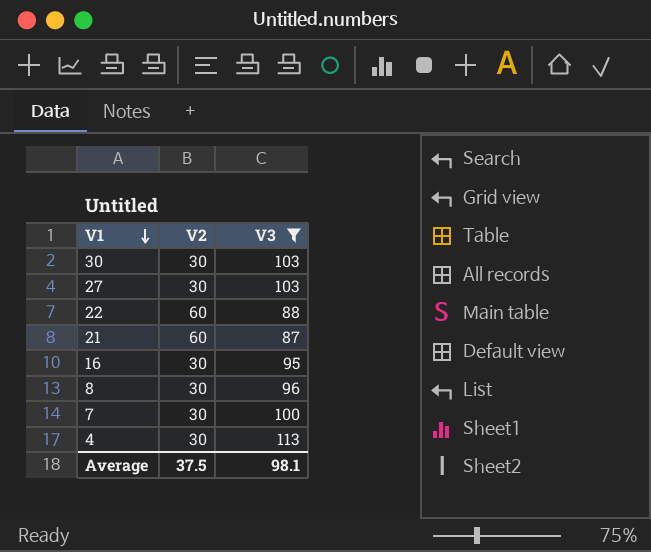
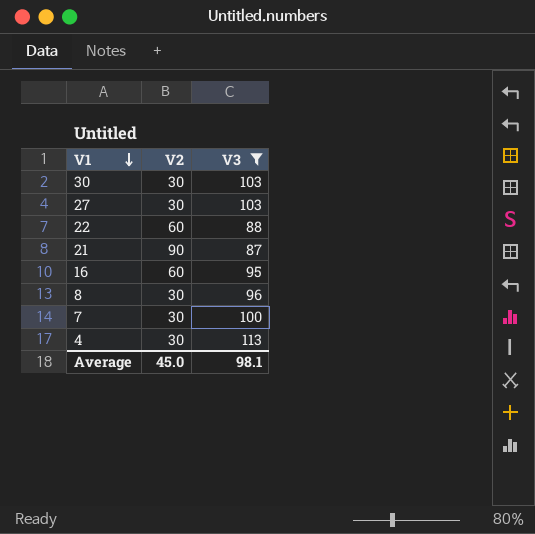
21 | V2: 60 -> 90
16 | V2: 30 -> 60
Average | V2: 37.5 -> 45.0

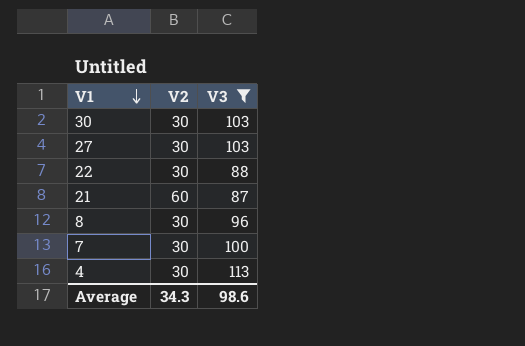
row 16: 60 | 95 -> none
22 | V2: 60 -> 30
21 | V2: 90 -> 60
Average | V2: 45.0 -> 34.3
Average | V3: 98.1 -> 98.6

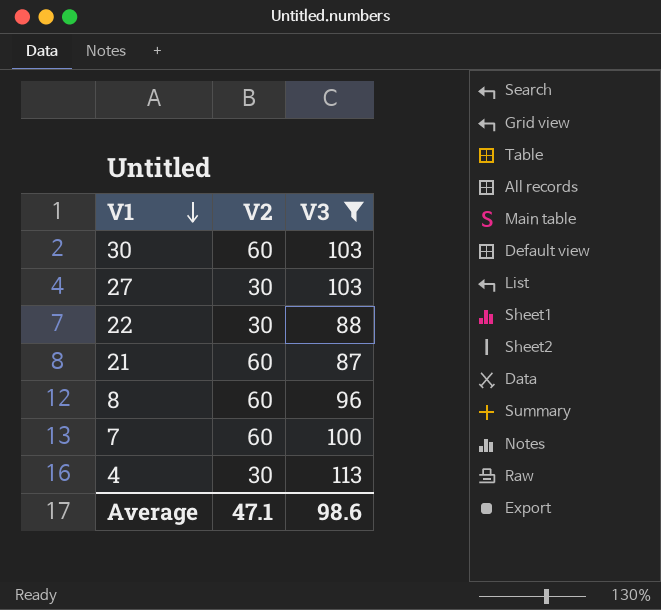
30 | V2: 30 -> 60
8 | V2: 30 -> 60
7 | V2: 30 -> 60
Average | V2: 34.3 -> 47.1

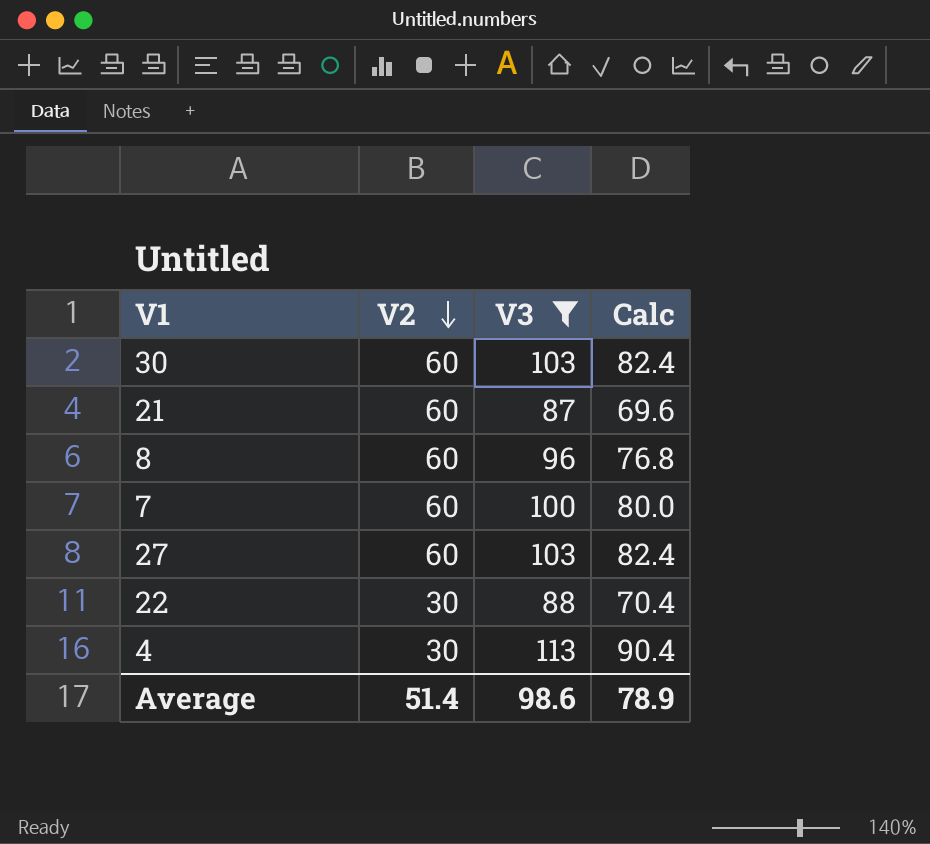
row order: V1 descending -> V2 descending
column Calc | formula: none -> [V3] * 0.8
27 | V2: 30 -> 60
Average | V2: 47.1 -> 51.4

